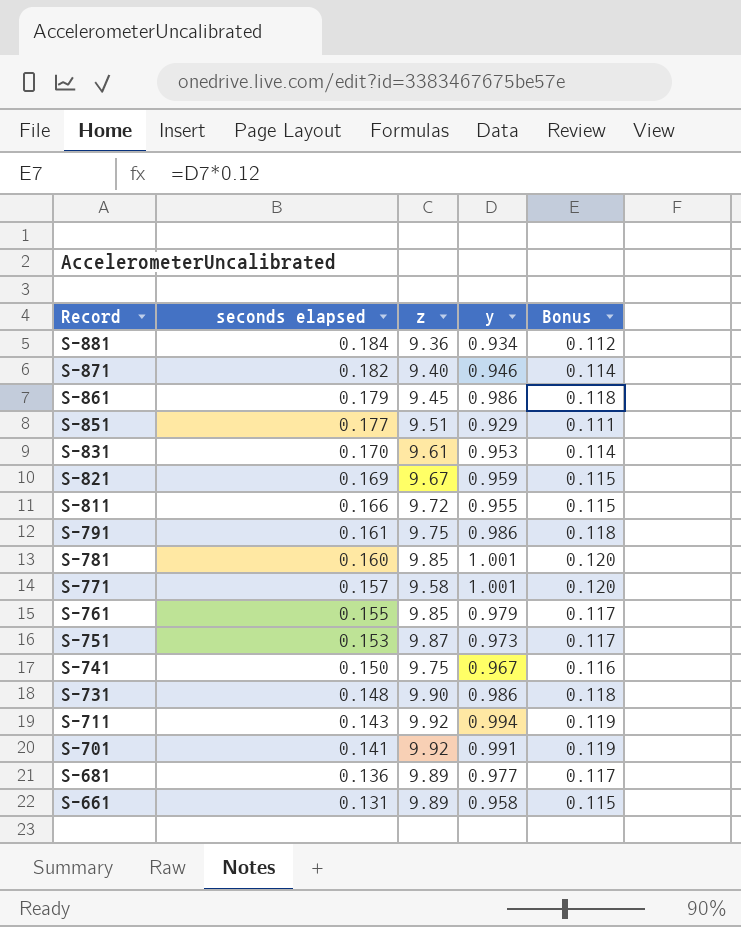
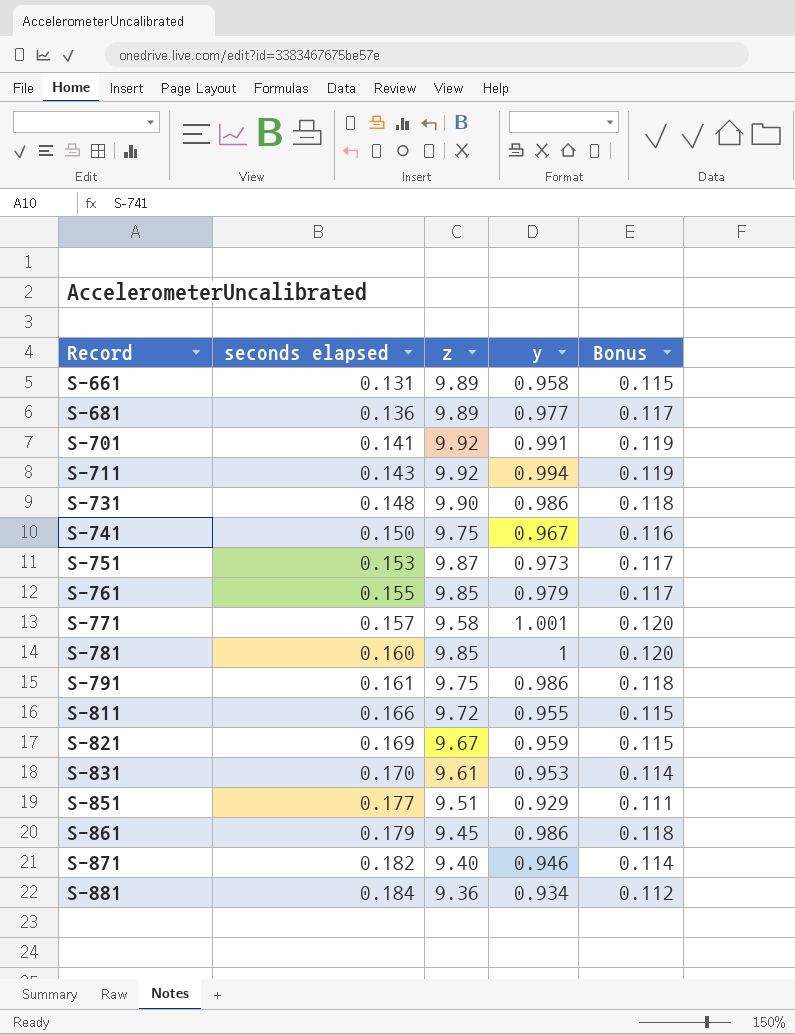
row order: Record descending -> Record ascending
S-781 | y: 1.001 -> 1

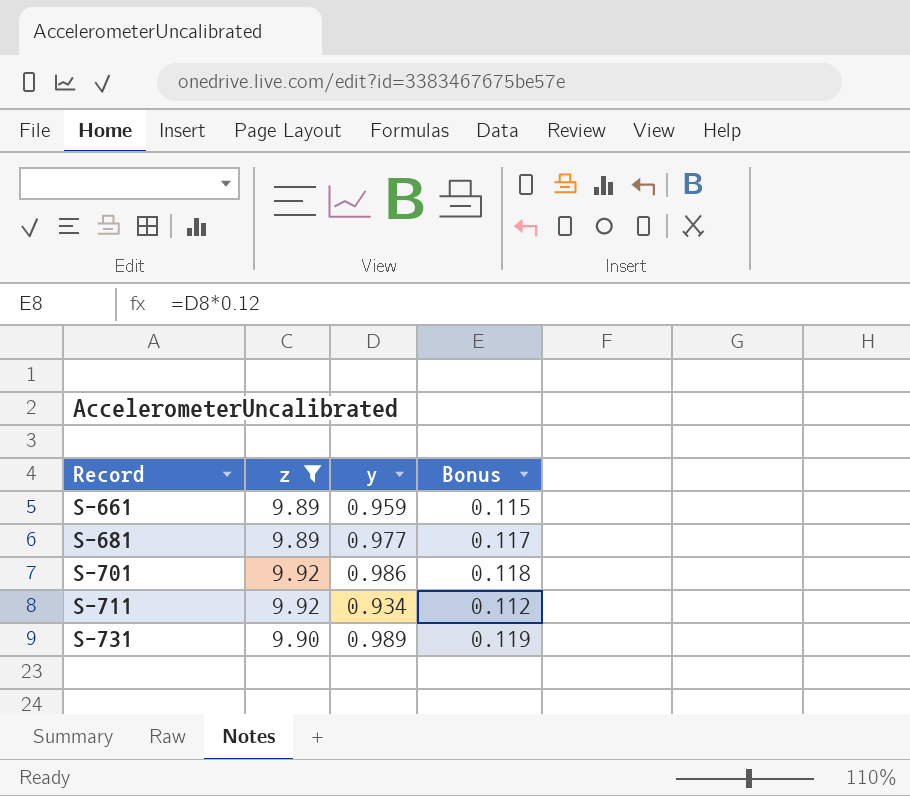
filter: none -> z >= 9.89
column seconds elapsed | position: 2 -> none
S-661 | y: 0.958 -> 0.959
S-701 | y: 0.991 -> 0.986
S-701 | Bonus: 0.119 -> 0.118
S-711 | y: 0.994 -> 0.934
S-711 | Bonus: 0.119 -> 0.112
S-731 | y: 0.986 -> 0.989
S-731 | Bonus: 0.118 -> 0.119

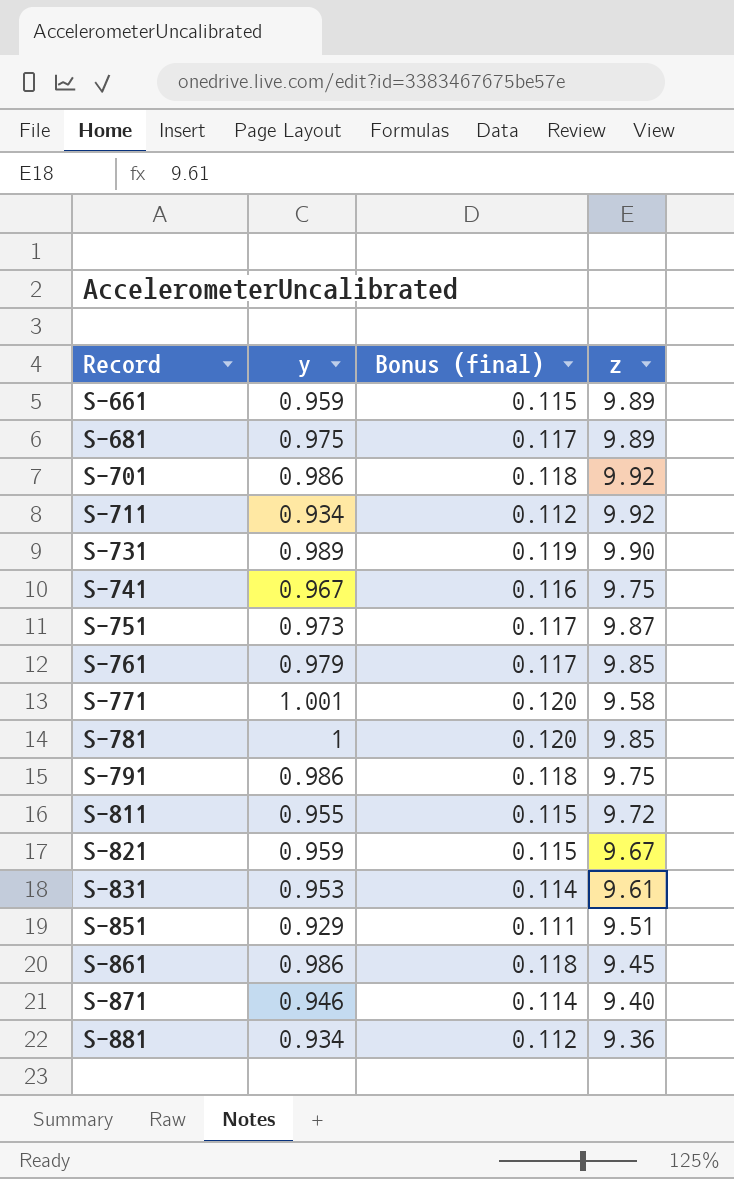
filter: z >= 9.89 -> none
column name: Bonus -> Bonus (final)
column z | position: 2 -> 4
S-681 | y: 0.977 -> 0.975

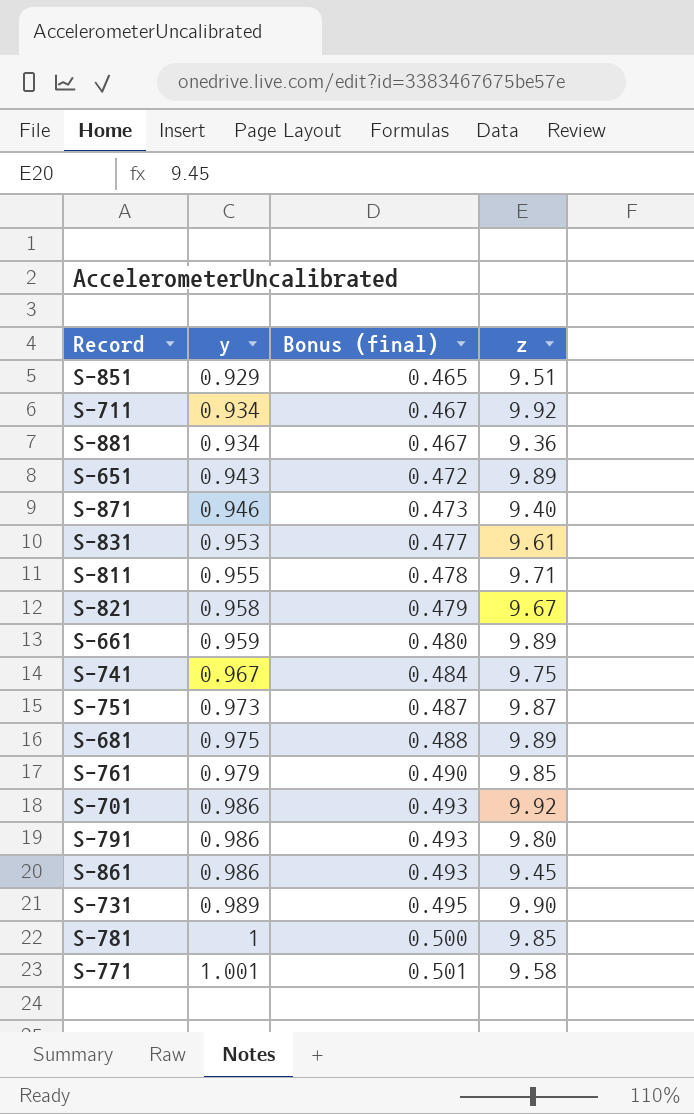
row order: Record ascending -> y ascending
column Bonus (final) | formula: [y] * 0.12 -> [y] * 0.5
row S-651: none -> 0.943 | 0.472 | 9.89
S-811 | z: 9.72 -> 9.71
S-821 | y: 0.959 -> 0.958
S-791 | z: 9.75 -> 9.80

